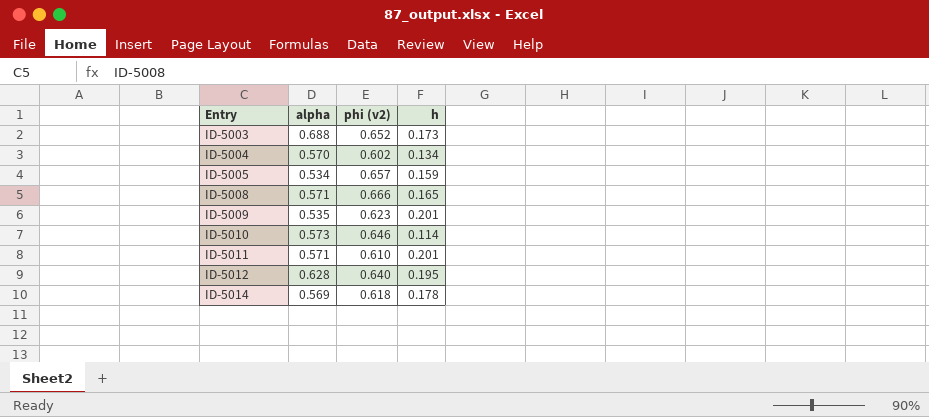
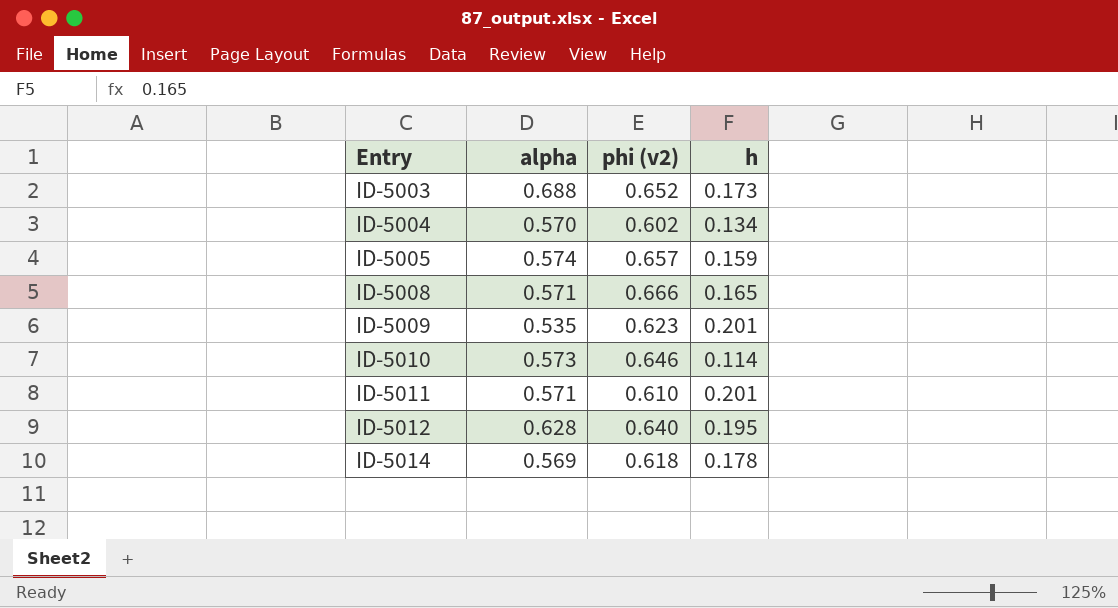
ID-5005 | alpha: 0.534 -> 0.574

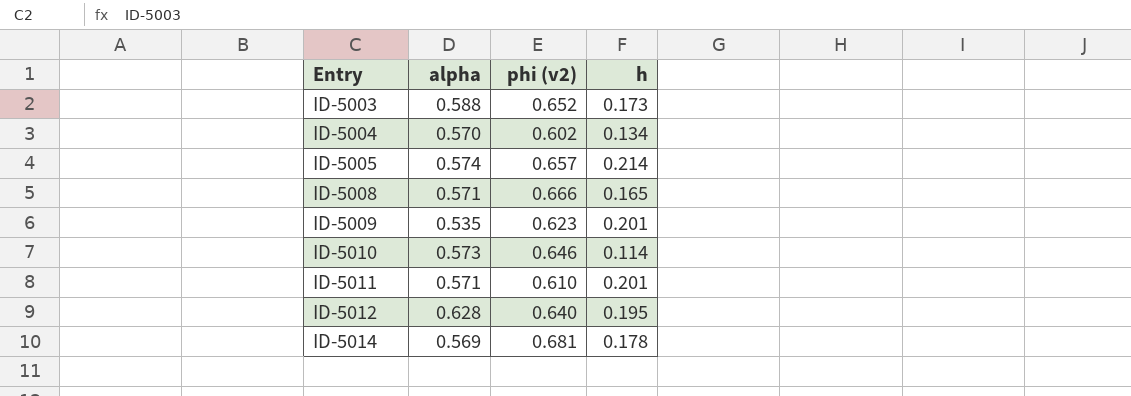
ID-5003 | alpha: 0.688 -> 0.588
ID-5005 | h: 0.159 -> 0.214
ID-5014 | phi (v2): 0.618 -> 0.681

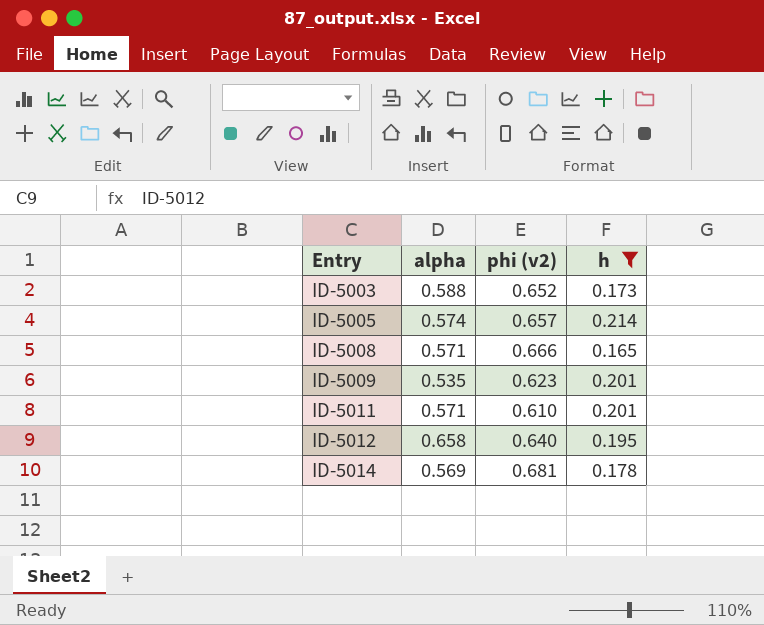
filter: none -> h >= 0.165
ID-5012 | alpha: 0.628 -> 0.658

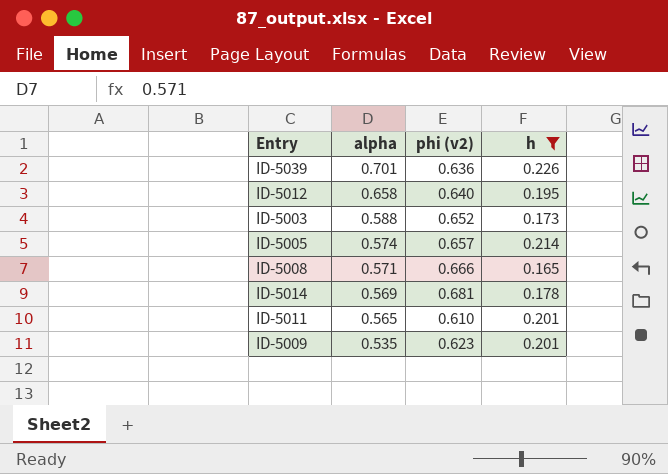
row order: Entry ascending -> alpha descending
row ID-5039: none -> 0.701 | 0.636 | 0.226
ID-5011 | alpha: 0.571 -> 0.565

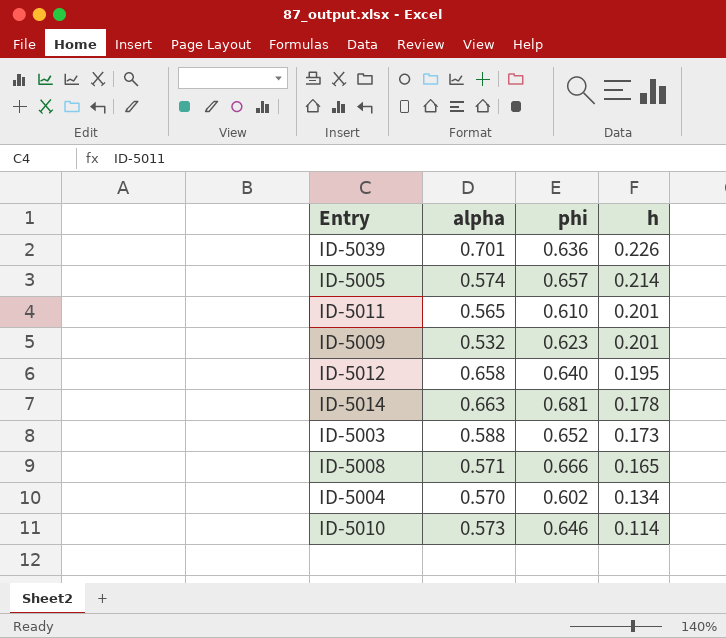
filter: h >= 0.165 -> none
row order: alpha descending -> h descending
column name: phi (v2) -> phi
ID-5009 | alpha: 0.535 -> 0.532
ID-5014 | alpha: 0.569 -> 0.663

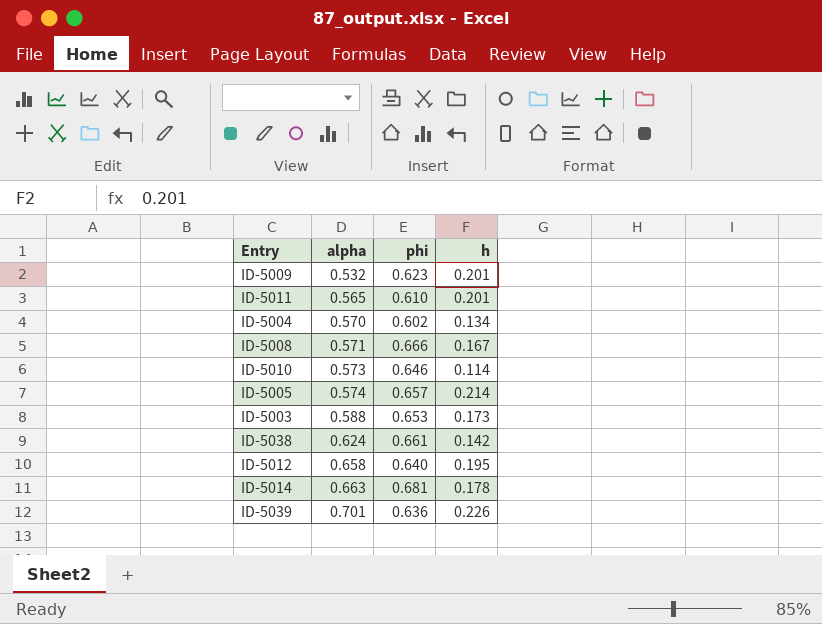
row order: h descending -> alpha ascending
ID-5008 | h: 0.165 -> 0.167
ID-5003 | phi: 0.652 -> 0.653
row ID-5038: none -> 0.624 | 0.661 | 0.142

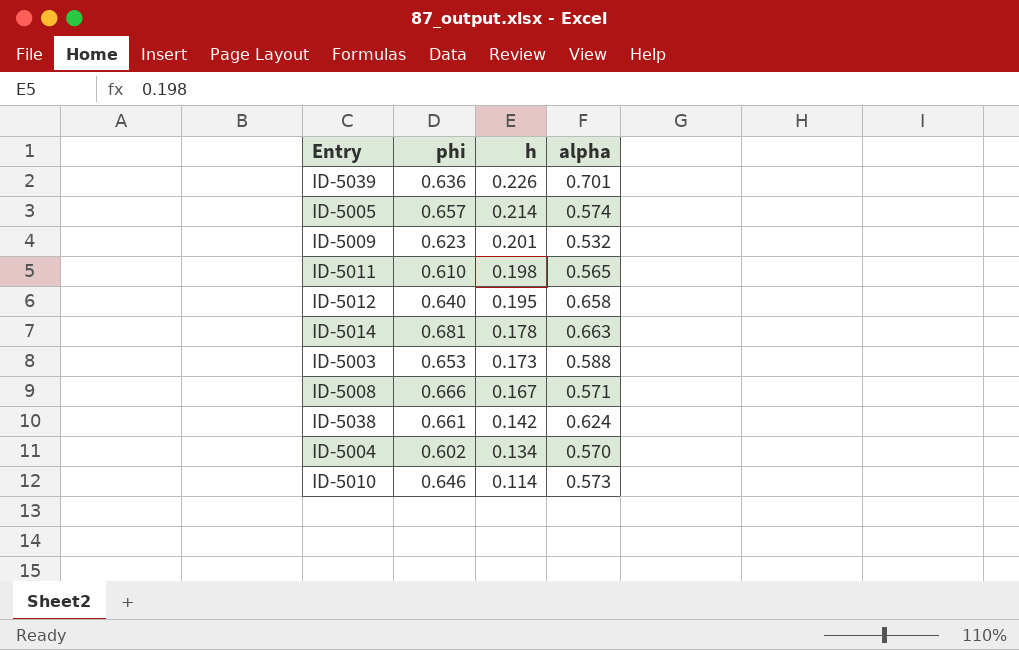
row order: alpha ascending -> h descending
column alpha | position: 2 -> 4
ID-5011 | h: 0.201 -> 0.198

